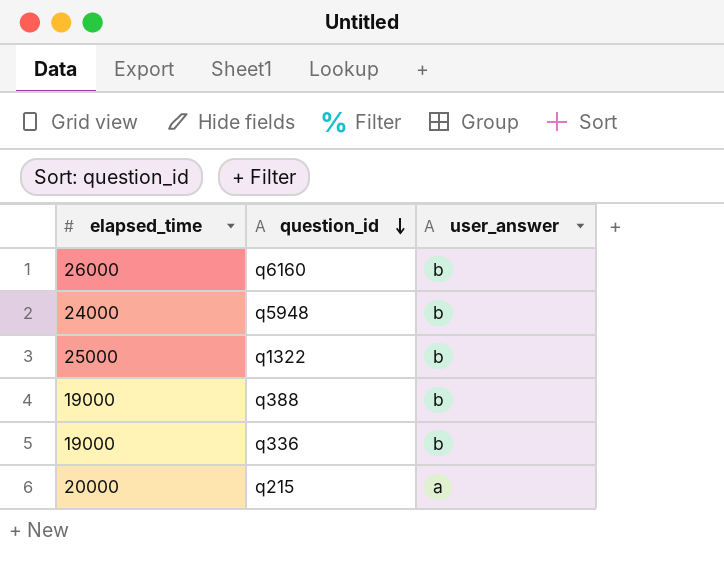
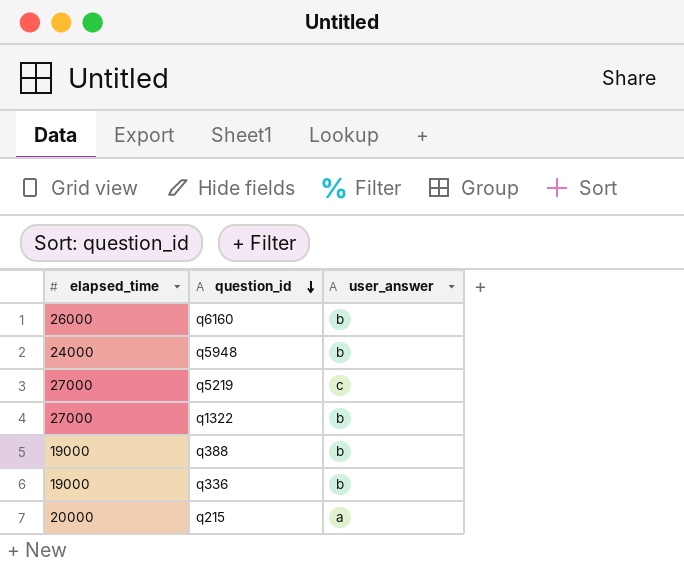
row q5219: none -> 27000 | c
q1322 | elapsed_time: 25000 -> 27000

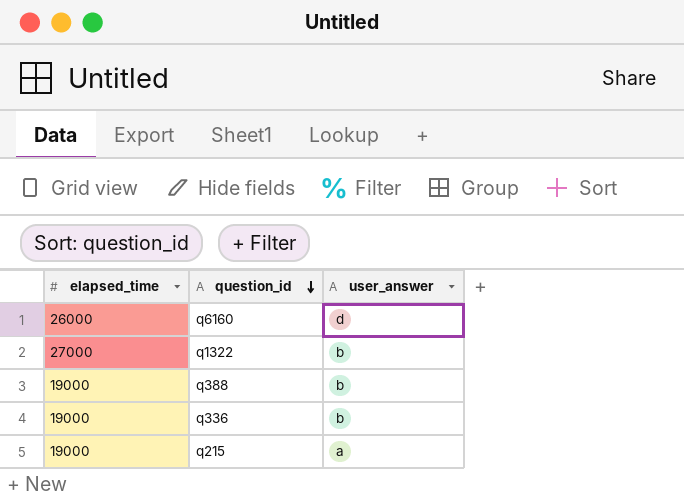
row q5948: 24000 | b -> none
row q5219: 27000 | c -> none
q6160 | user_answer: b -> d
q215 | elapsed_time: 20000 -> 19000

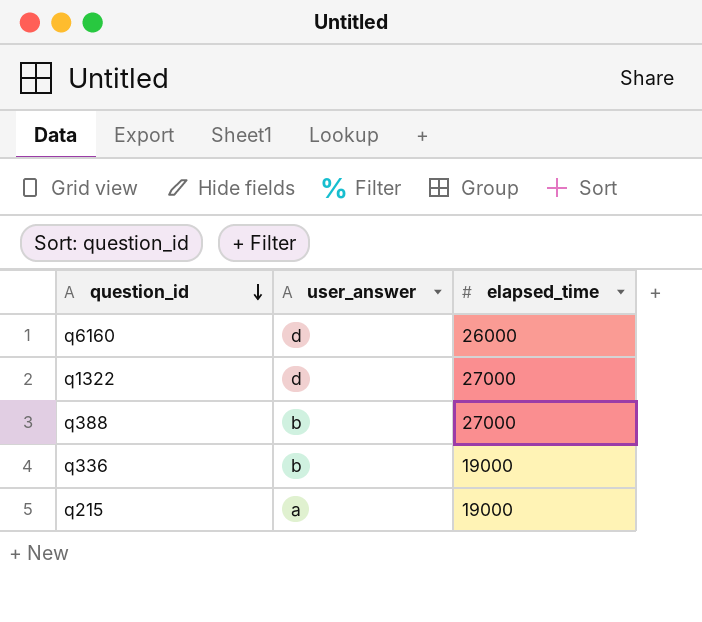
column elapsed_time | position: 1 -> 3
q1322 | user_answer: b -> d
q388 | elapsed_time: 19000 -> 27000

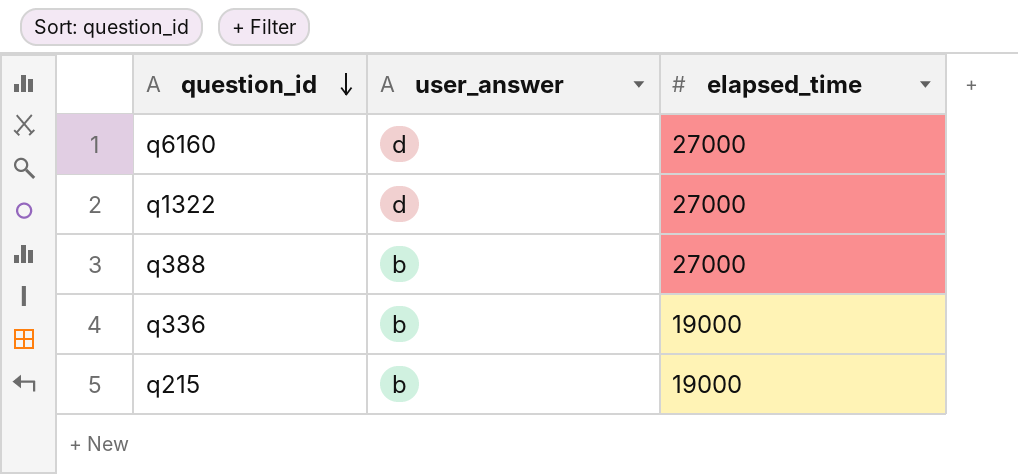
q6160 | elapsed_time: 26000 -> 27000
q215 | user_answer: a -> b

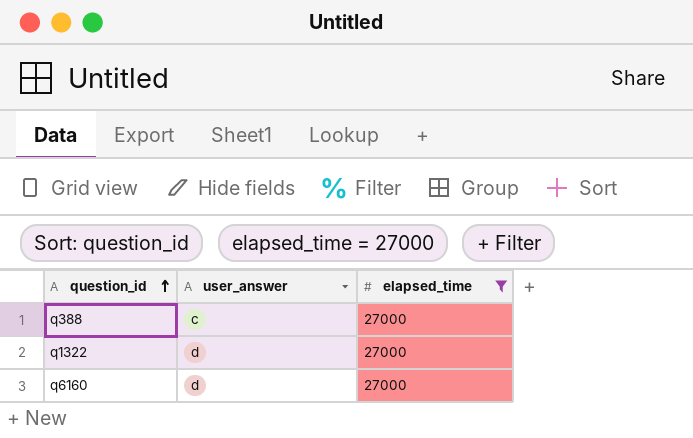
filter: none -> elapsed_time = 27000
row order: question_id descending -> question_id ascending
q388 | user_answer: b -> c

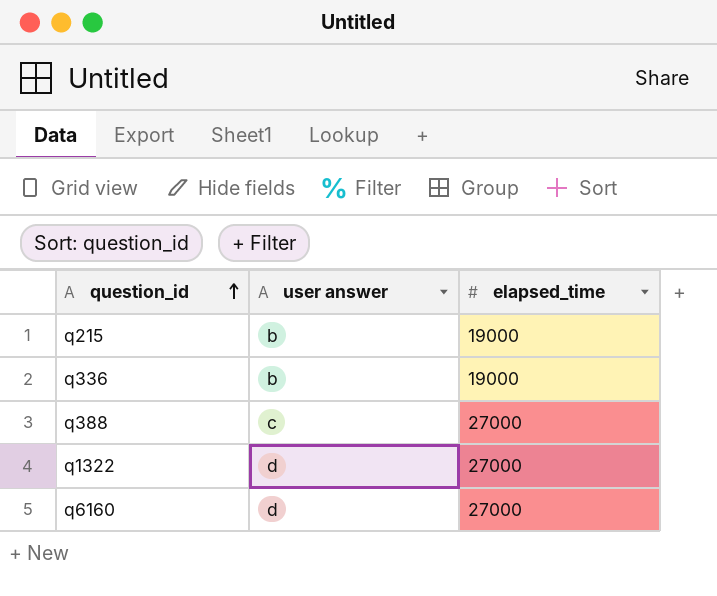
filter: elapsed_time = 27000 -> none
column name: user_answer -> user answer

